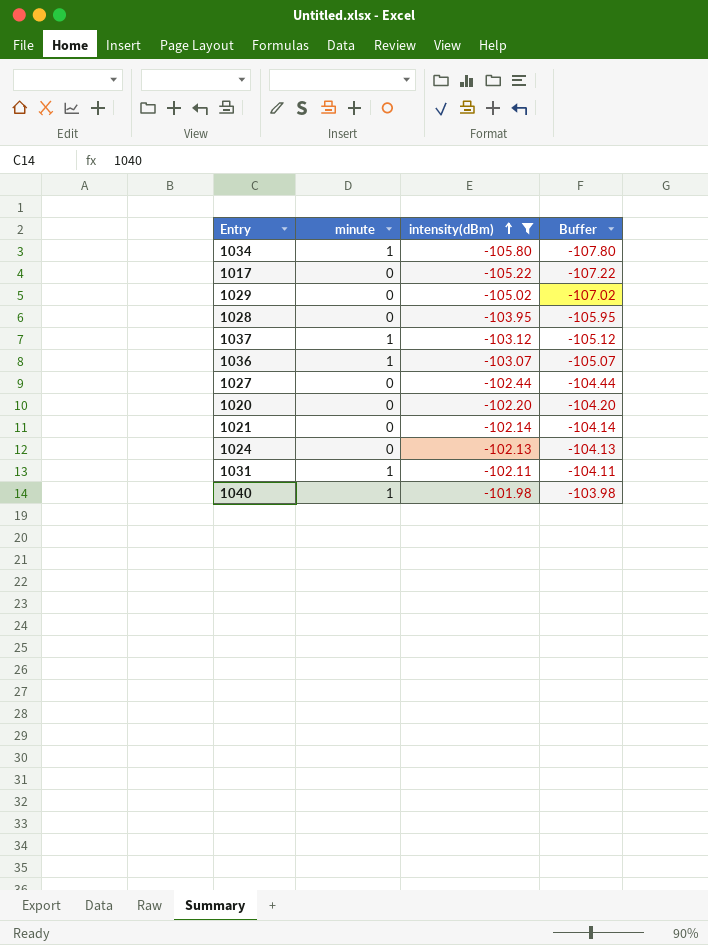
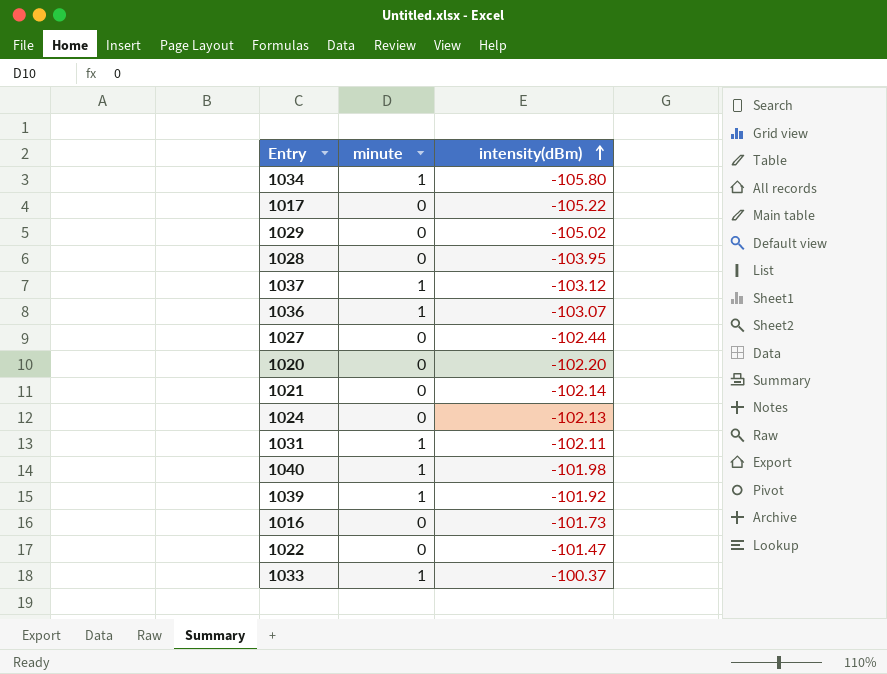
filter: intensity(dBm) <= -101.98 -> none
column Buffer | formula: [intensity(dBm)] - 2 -> none

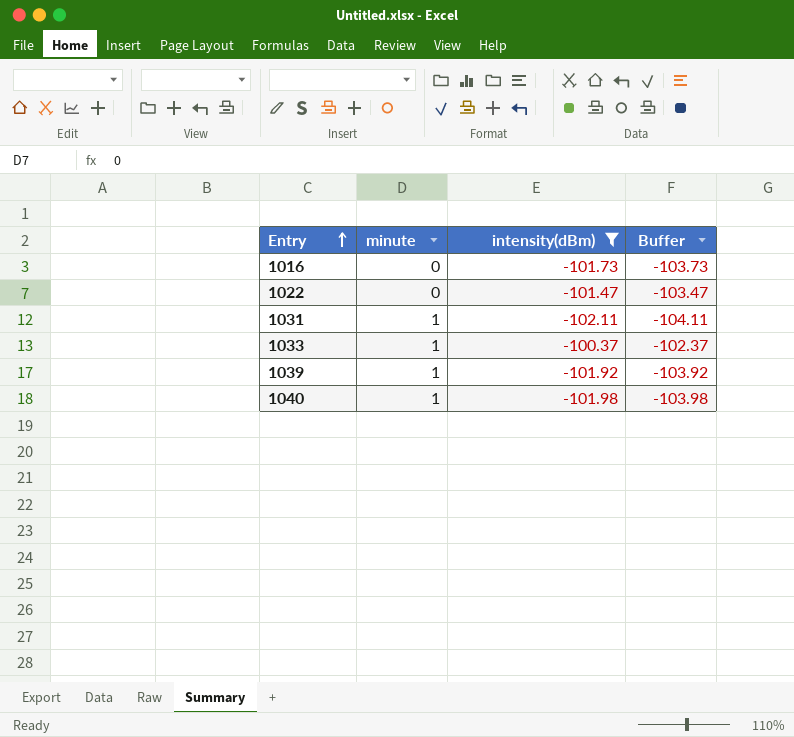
filter: none -> intensity(dBm) >= -102.11
row order: intensity(dBm) ascending -> Entry ascending
column Buffer | formula: none -> [intensity(dBm)] - 2

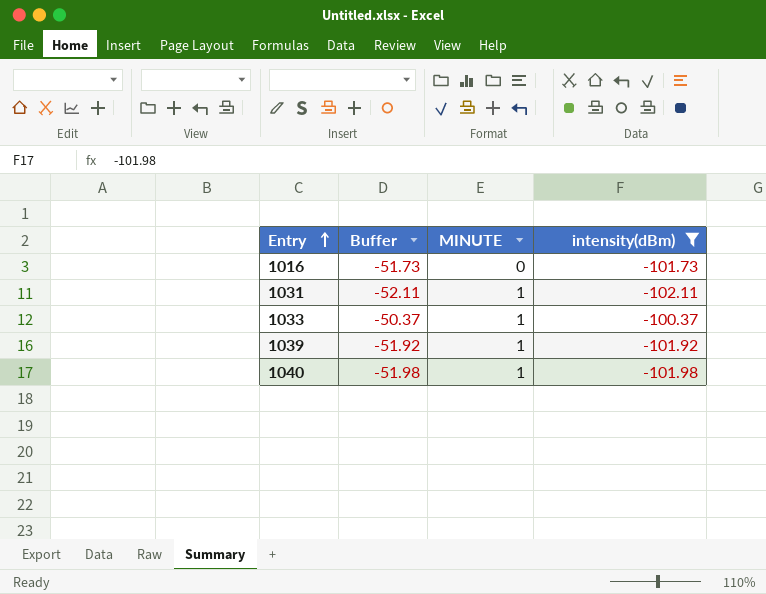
column Buffer | formula: [intensity(dBm)] - 2 -> [intensity(dBm)] + 50
column Buffer | position: 4 -> 2
column name: minute -> MINUTE
row 1022: 0 | -101.47 | -103.47 -> none

